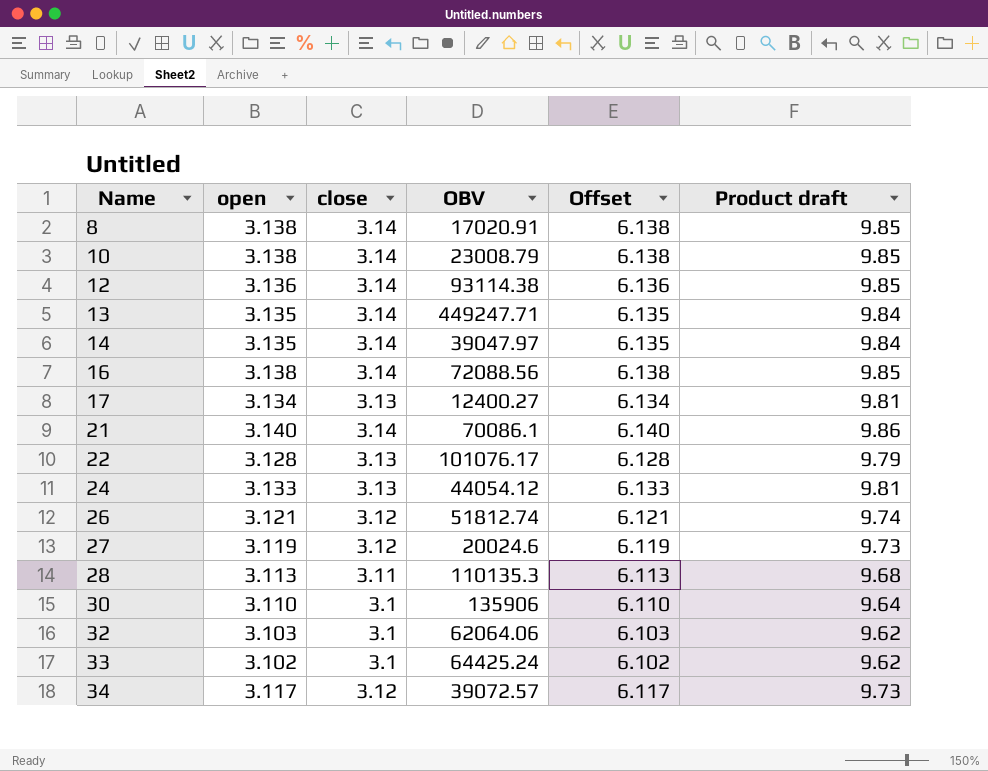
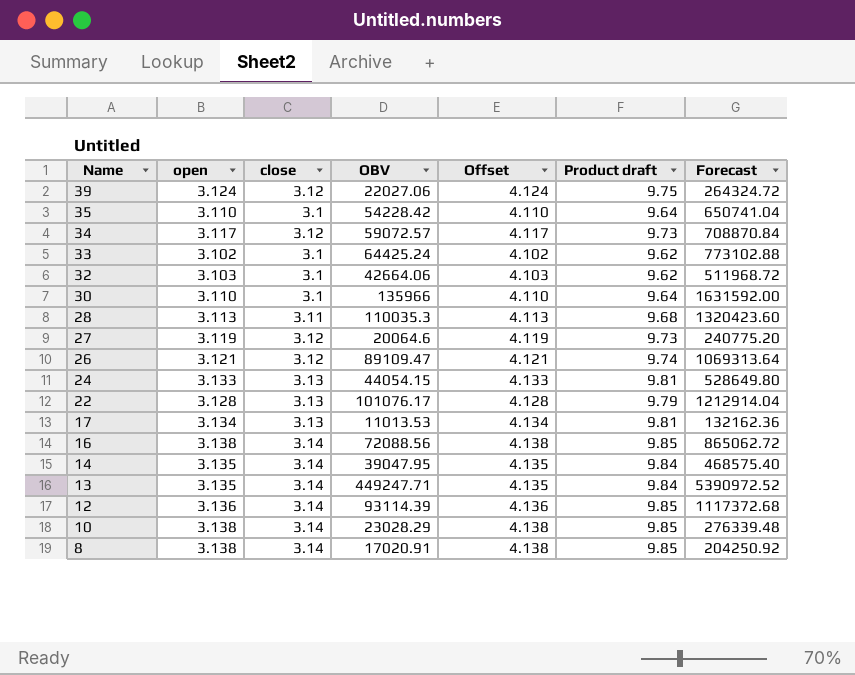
row order: Name ascending -> Name descending
column Offset | formula: [open] + 3 -> [open] + 1
column Forecast | formula: none -> [OBV] * 12
row 21: 3.140 | 3.14 | 70086.1 | 6.140 | 9.86 -> none
row 39: none -> 3.124 | 3.12 | 22027.06 | 4.124 | 9.75 | 264324.72
row 35: none -> 3.110 | 3.1 | 54228.42 | 4.110 | 9.64 | 650741.04
34 | OBV: 39072.57 -> 59072.57
32 | OBV: 62064.06 -> 42664.06
30 | OBV: 135906 -> 135966
28 | OBV: 110135.3 -> 110035.3
27 | OBV: 20024.6 -> 20064.6
26 | OBV: 51812.74 -> 89109.47
24 | OBV: 44054.12 -> 44054.15
17 | OBV: 12400.27 -> 11013.53
14 | OBV: 39047.97 -> 39047.95
12 | OBV: 93114.38 -> 93114.39
10 | OBV: 23008.79 -> 23028.29

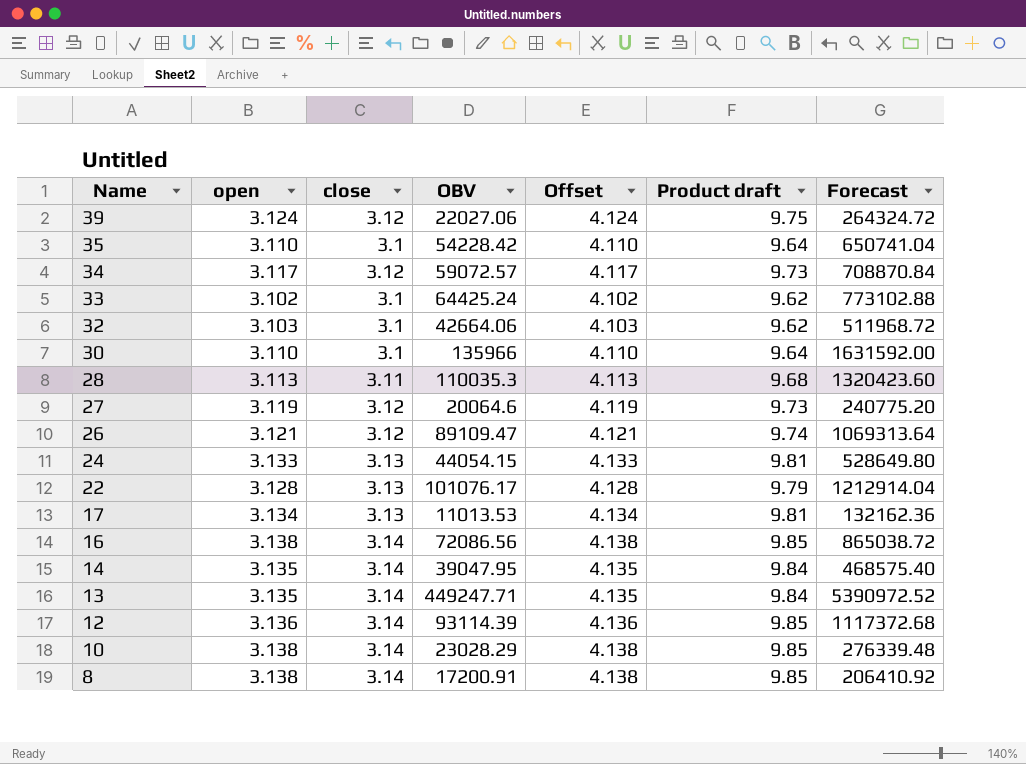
16 | OBV: 72088.56 -> 72086.56
16 | Forecast: 865062.72 -> 865038.72
8 | OBV: 17020.91 -> 17200.91
8 | Forecast: 204250.92 -> 206410.92

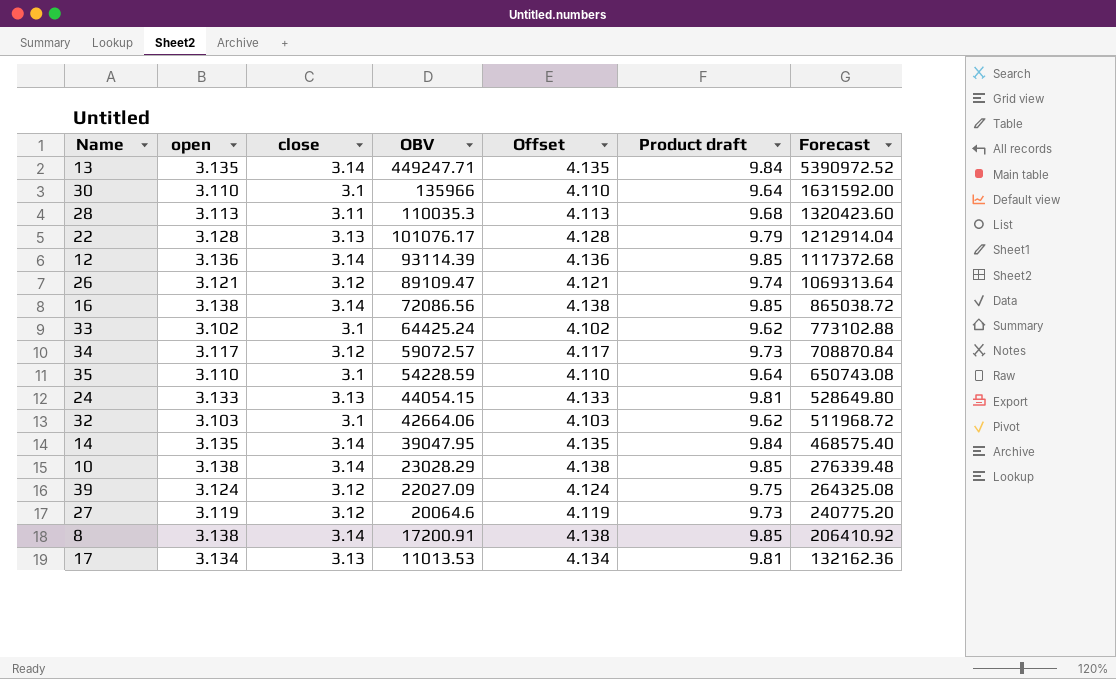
row order: Name descending -> OBV descending
35 | OBV: 54228.42 -> 54228.59
35 | Forecast: 650741.04 -> 650743.08
39 | OBV: 22027.06 -> 22027.09
39 | Forecast: 264324.72 -> 264325.08

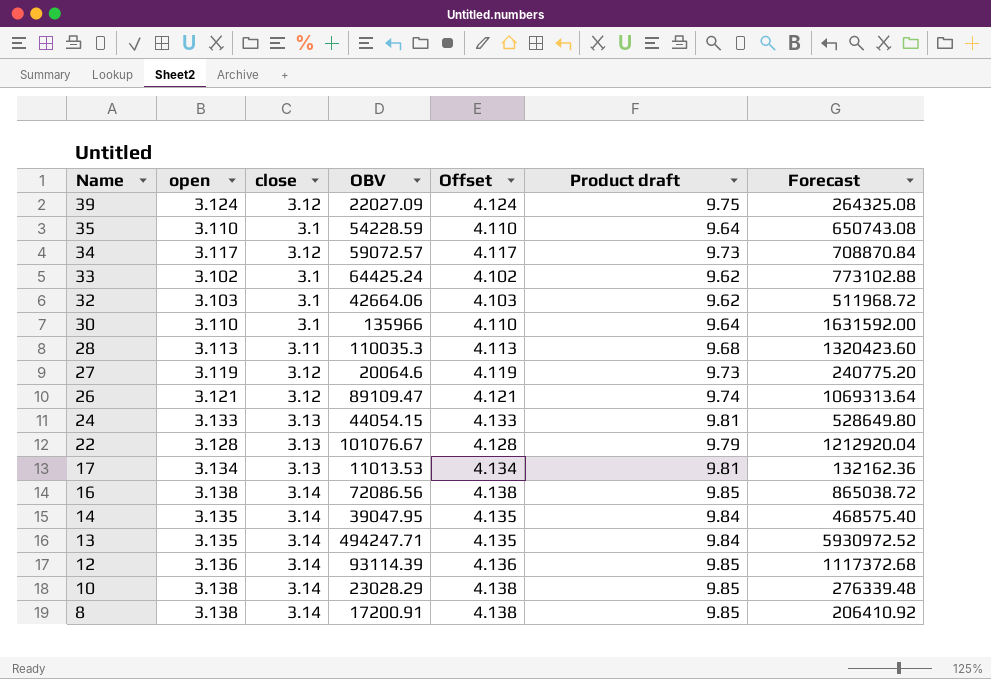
row order: OBV descending -> Name descending
22 | OBV: 101076.17 -> 101076.67
22 | Forecast: 1212914.04 -> 1212920.04
13 | OBV: 449247.71 -> 494247.71
13 | Forecast: 5390972.52 -> 5930972.52

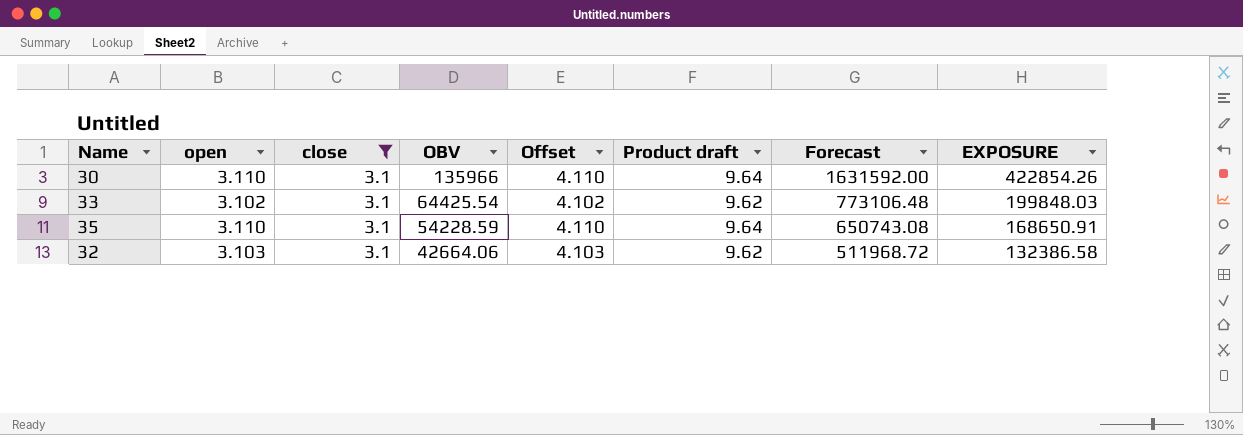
filter: none -> close = 3.1
row order: Name descending -> OBV descending
column EXPOSURE | formula: none -> [open] * [OBV]
33 | OBV: 64425.24 -> 64425.54
33 | Forecast: 773102.88 -> 773106.48

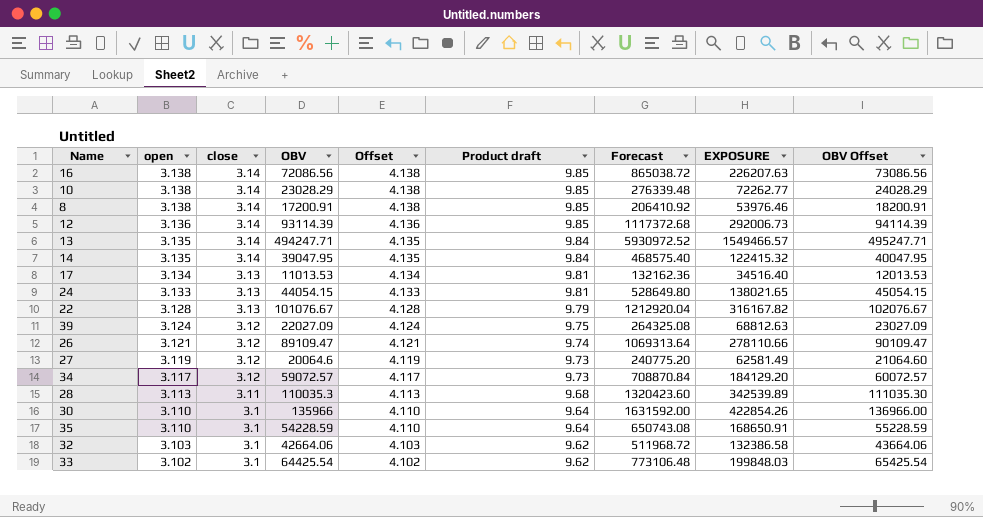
filter: close = 3.1 -> none
row order: OBV descending -> open descending
column OBV Offset | formula: none -> [OBV] + 1000

